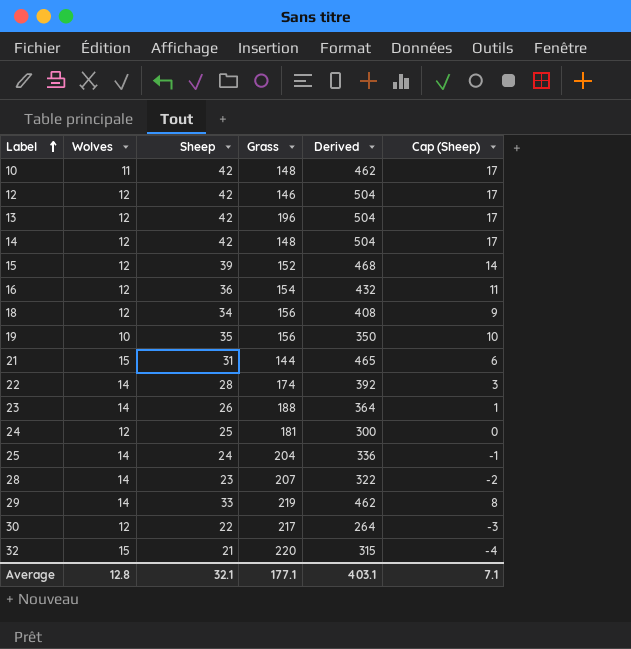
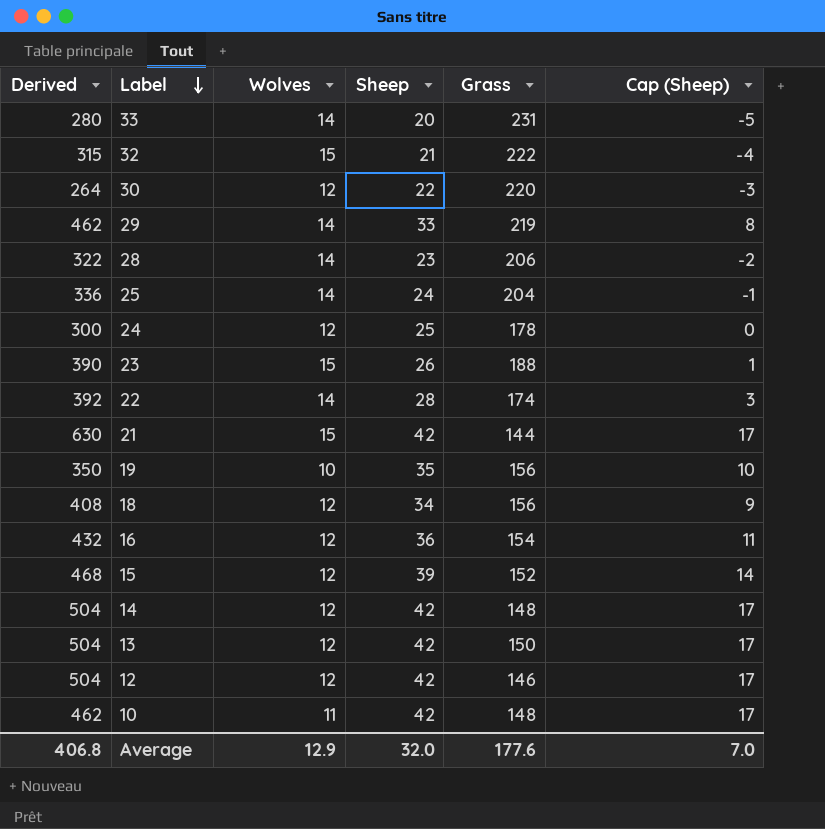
row order: Label ascending -> Label descending
column Derived | position: 5 -> 1
row 33: none -> 280 | 14 | 20 | 231 | -5
32 | Grass: 220 -> 222
30 | Grass: 217 -> 220
28 | Grass: 207 -> 206
24 | Grass: 181 -> 178
23 | Derived: 364 -> 390
23 | Wolves: 14 -> 15
21 | Derived: 465 -> 630
21 | Sheep: 31 -> 42
21 | Cap (Sheep): 6 -> 17
13 | Grass: 196 -> 150
Average | Derived: 403.1 -> 406.8
Average | Wolves: 12.8 -> 12.9
Average | Sheep: 32.1 -> 32.0
Average | Grass: 177.1 -> 177.6
Average | Cap (Sheep): 7.1 -> 7.0

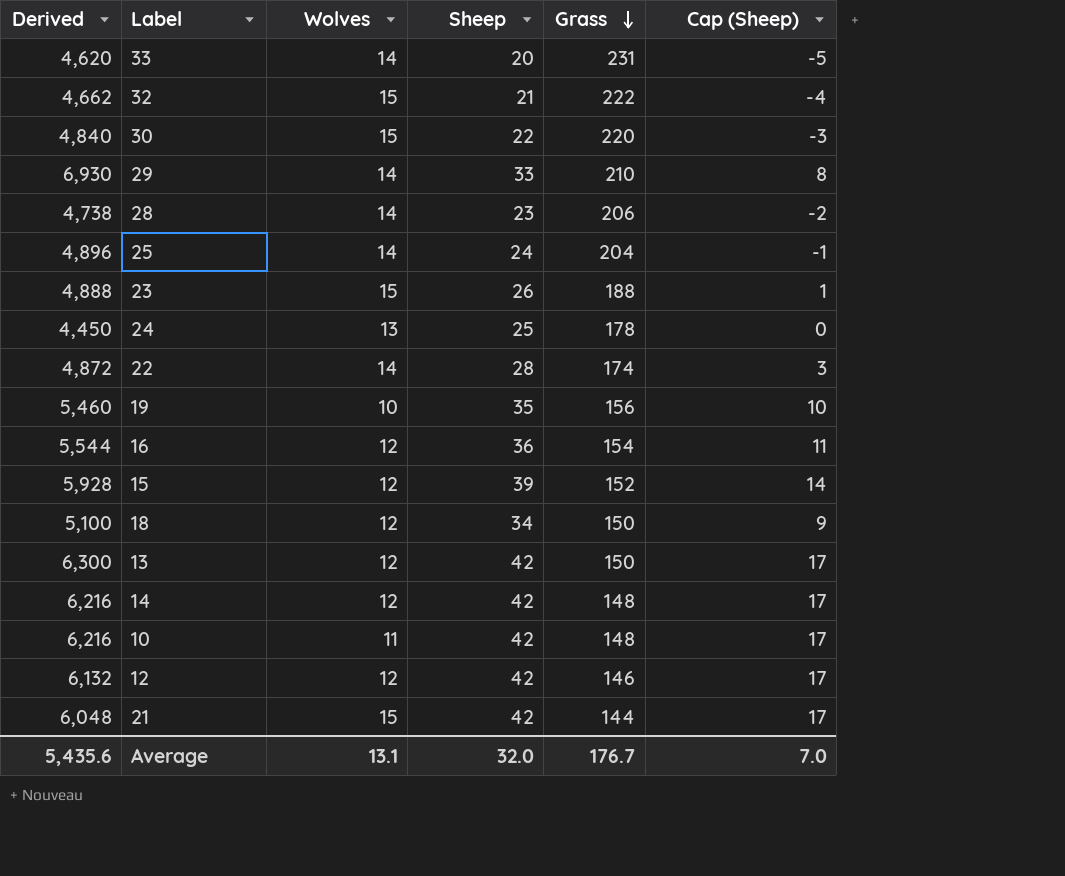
row order: Label descending -> Grass descending
column Derived | formula: [Wolves] * [Sheep] -> [Sheep] * [Grass]
30 | Wolves: 12 -> 15
29 | Grass: 219 -> 210
24 | Wolves: 12 -> 13
18 | Grass: 156 -> 150
Average | Derived: 406.8 -> 5,435.6
Average | Wolves: 12.9 -> 13.1
Average | Grass: 177.6 -> 176.7

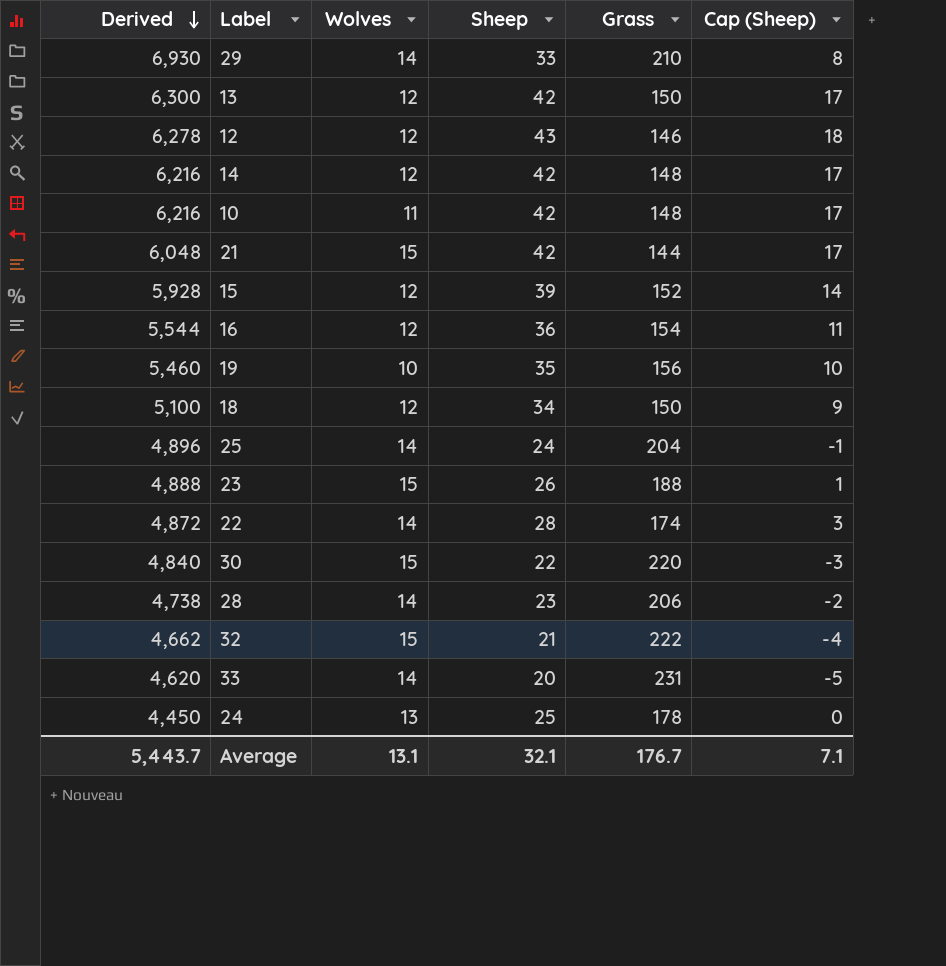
row order: Grass descending -> Derived descending
12 | Derived: 6,132 -> 6,278
12 | Sheep: 42 -> 43
12 | Cap (Sheep): 17 -> 18
Average | Derived: 5,435.6 -> 5,443.7
Average | Sheep: 32.0 -> 32.1
Average | Cap (Sheep): 7.0 -> 7.1

